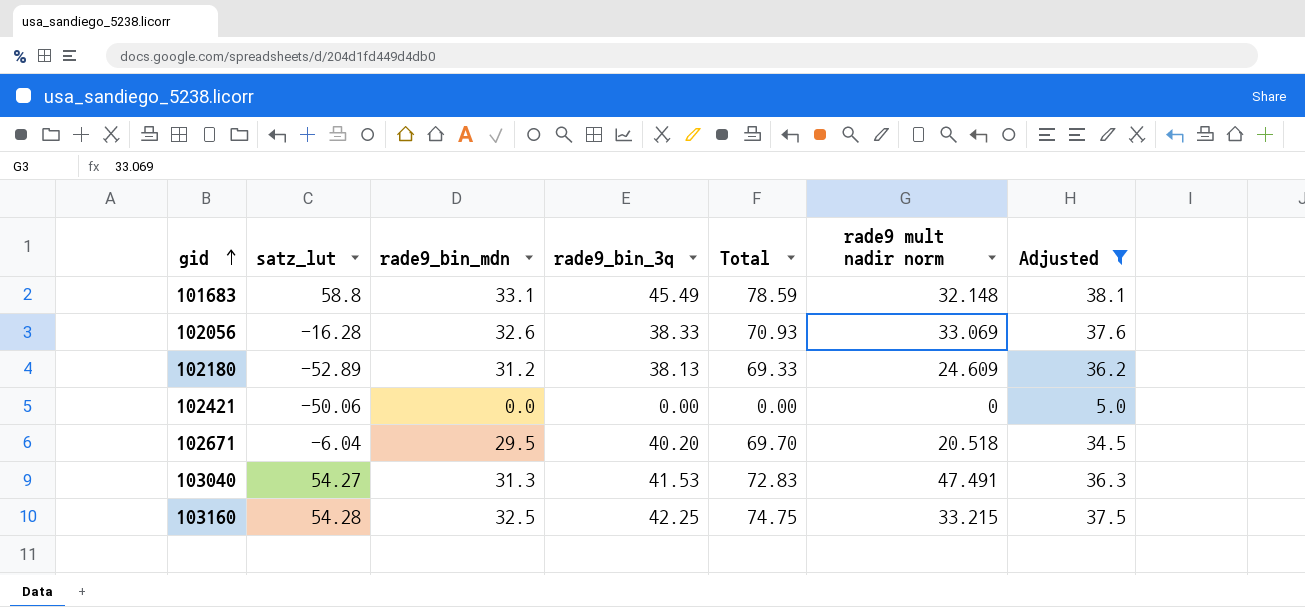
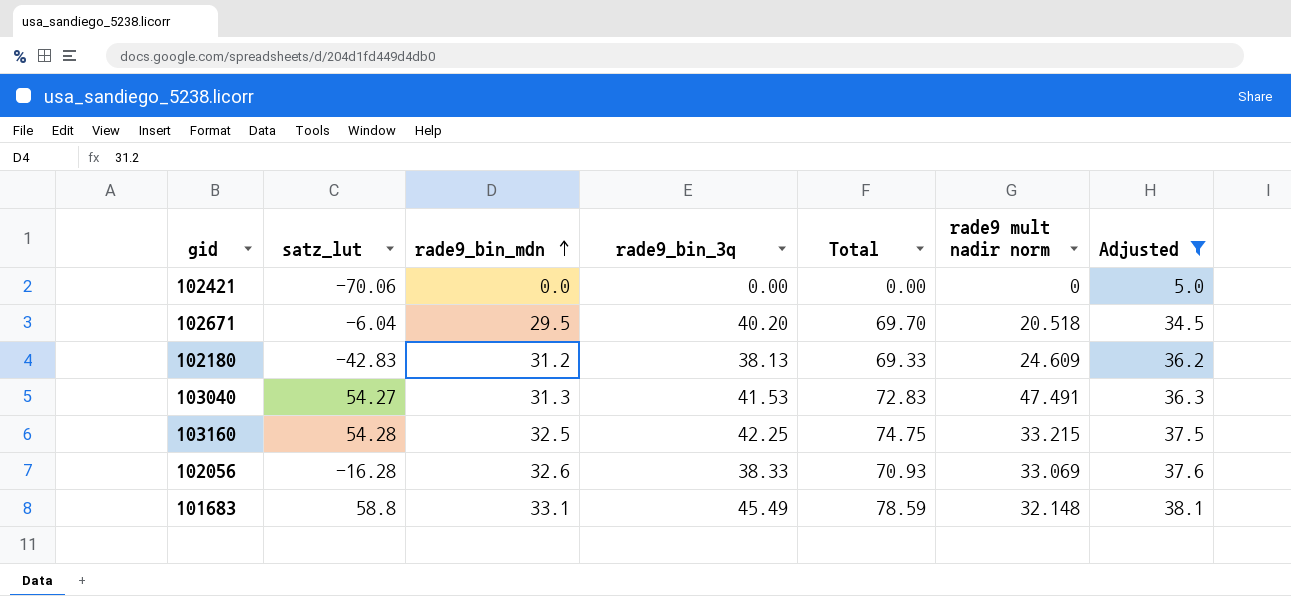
row order: gid ascending -> rade9_bin_mdn ascending
102421 | satz_lut: -50.06 -> -70.06
102180 | satz_lut: -52.89 -> -42.83

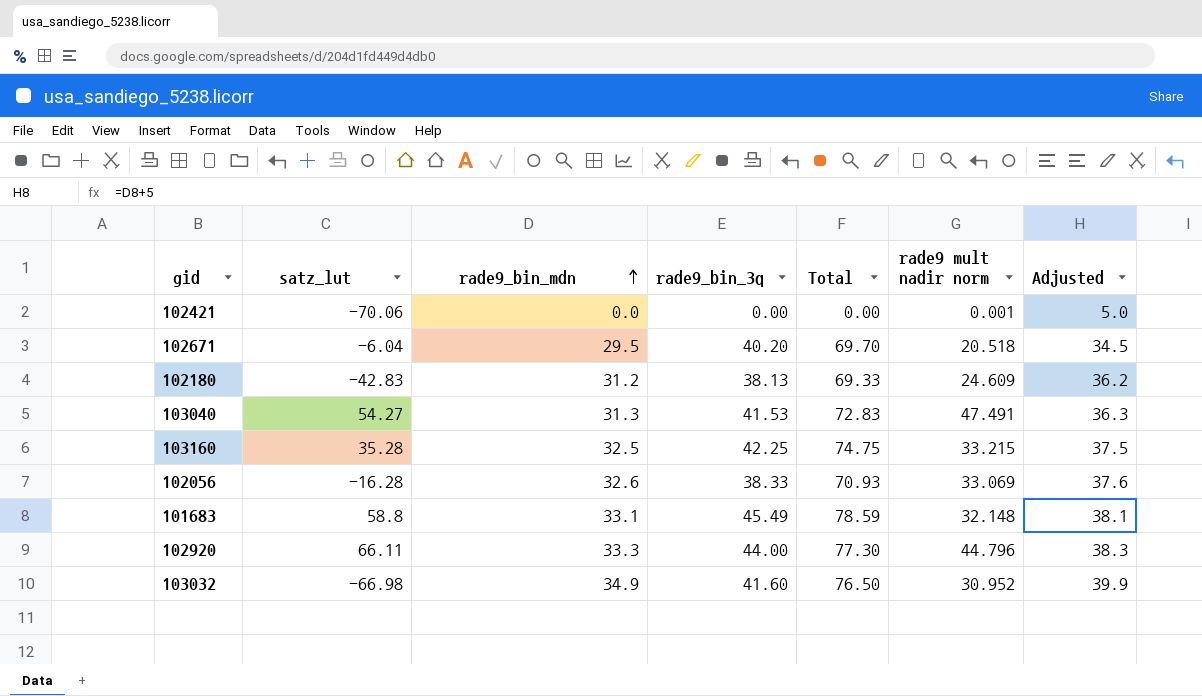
filter: Adjusted <= 38.1 -> none
102421 | rade9 mult nadir norm: 0 -> 0.001
103160 | satz_lut: 54.28 -> 35.28

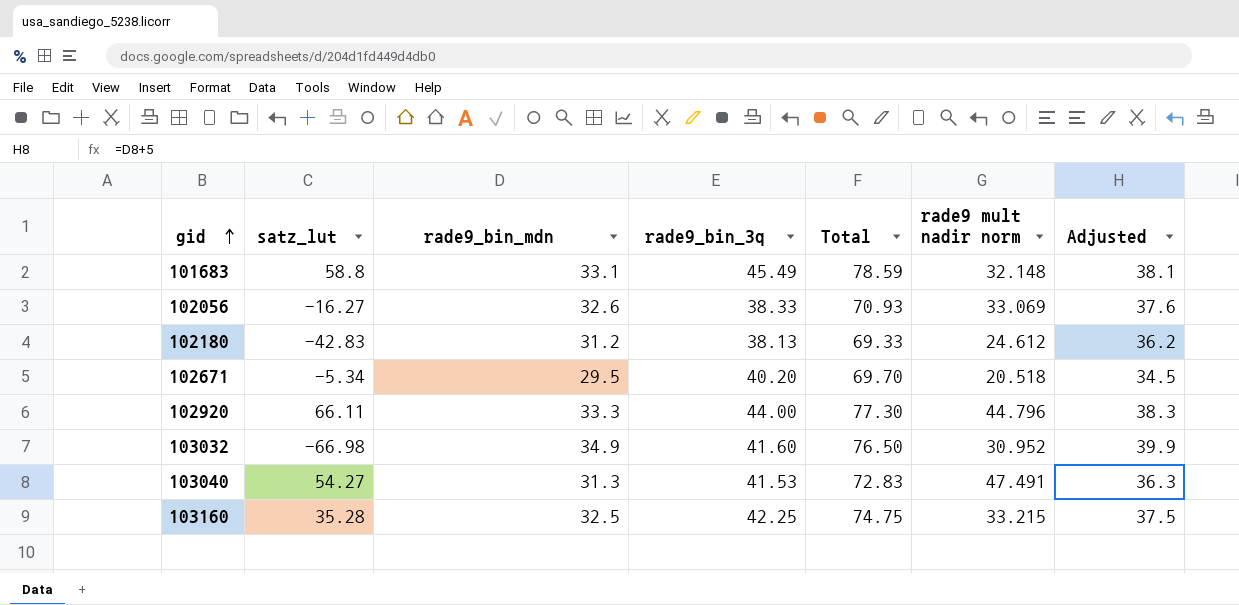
row order: rade9_bin_mdn ascending -> gid ascending
row 102421: -70.06 | 0.0 | 0.00 | 0.00 | 0.001 | 5.0 -> none
102056 | satz_lut: -16.28 -> -16.27
102180 | rade9 mult nadir norm: 24.609 -> 24.612
102671 | satz_lut: -6.04 -> -5.34

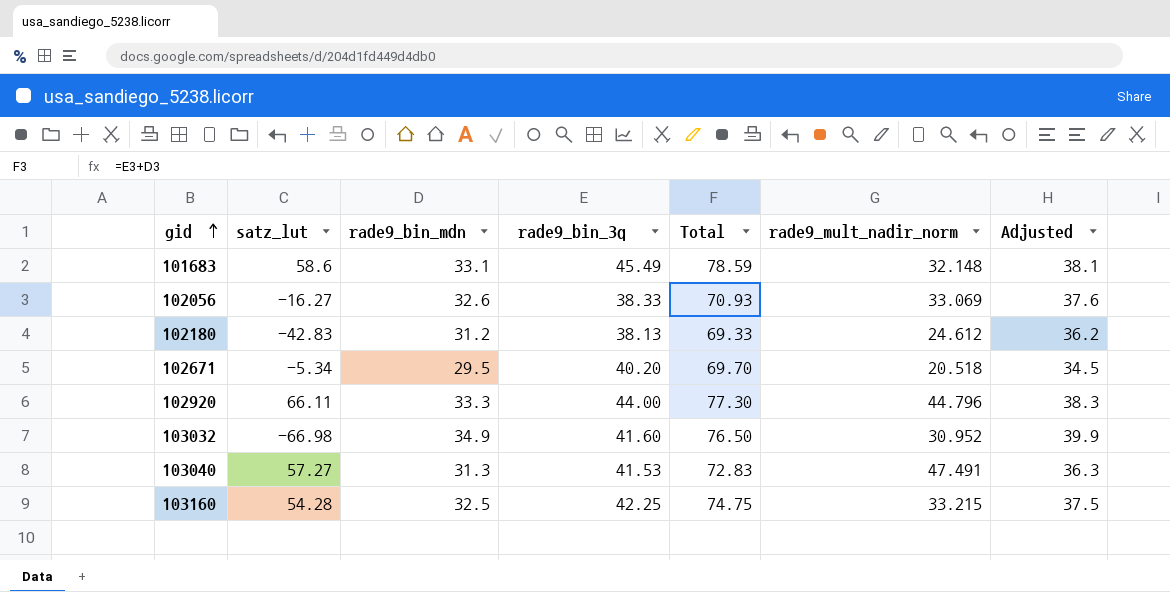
column name: rade9 mult nadir norm -> rade9_mult_nadir_norm
101683 | satz_lut: 58.8 -> 58.6
103040 | satz_lut: 54.27 -> 57.27
103160 | satz_lut: 35.28 -> 54.28

